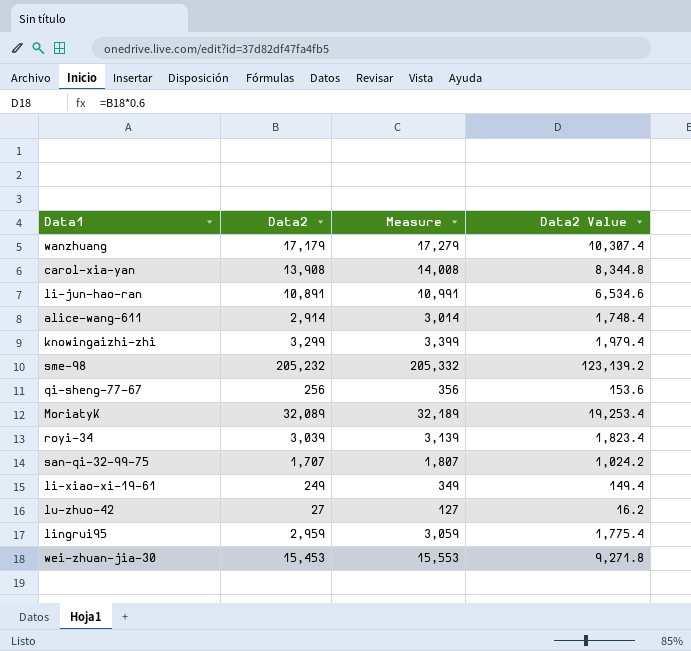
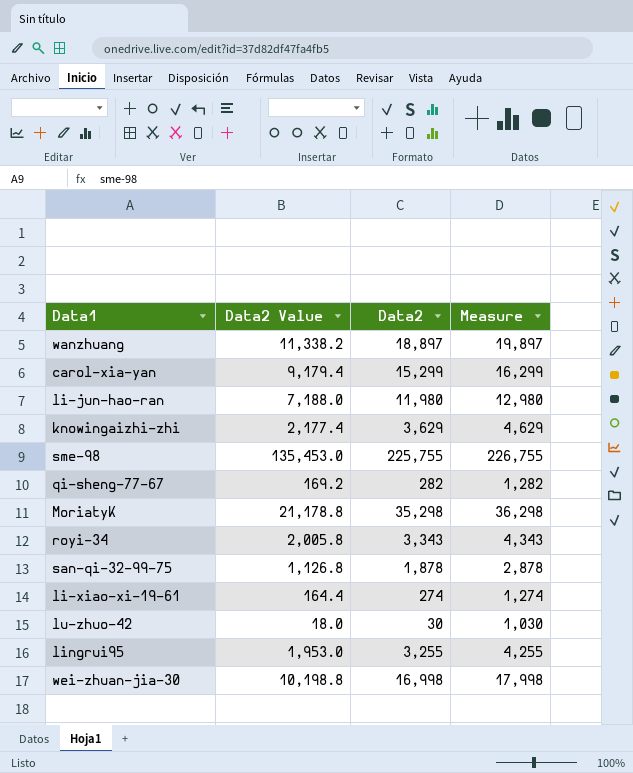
column Data2 Value | position: 4 -> 2
column Measure | formula: [Data2] + 100 -> [Data2] + 1000
row alice-wang-611: 2,914 | 3,014 | 1,748.4 -> none
wanzhuang | Data2 Value: 10,307.4 -> 11,338.2
wanzhuang | Data2: 17,179 -> 18,897
carol-xia-yan | Data2 Value: 8,344.8 -> 9,179.4
carol-xia-yan | Data2: 13,908 -> 15,299
li-jun-hao-ran | Data2 Value: 6,534.6 -> 7,188.0
li-jun-hao-ran | Data2: 10,891 -> 11,980
knowingaizhi-zhi | Data2 Value: 1,979.4 -> 2,177.4
knowingaizhi-zhi | Data2: 3,299 -> 3,629
sme-98 | Data2 Value: 123,139.2 -> 135,453.0
sme-98 | Data2: 205,232 -> 225,755
qi-sheng-77-67 | Data2 Value: 153.6 -> 169.2
qi-sheng-77-67 | Data2: 256 -> 282
MoriatyK | Data2 Value: 19,253.4 -> 21,178.8
MoriatyK | Data2: 32,089 -> 35,298
royi-34 | Data2 Value: 1,823.4 -> 2,005.8
royi-34 | Data2: 3,039 -> 3,343
san-qi-32-99-75 | Data2 Value: 1,024.2 -> 1,126.8
san-qi-32-99-75 | Data2: 1,707 -> 1,878
li-xiao-xi-19-61 | Data2 Value: 149.4 -> 164.4
li-xiao-xi-19-61 | Data2: 249 -> 274
lu-zhuo-42 | Data2 Value: 16.2 -> 18.0
lu-zhuo-42 | Data2: 27 -> 30
lingrui95 | Data2 Value: 1,775.4 -> 1,953.0
lingrui95 | Data2: 2,959 -> 3,255
wei-zhuan-jia-30 | Data2 Value: 9,271.8 -> 10,198.8
wei-zhuan-jia-30 | Data2: 15,453 -> 16,998

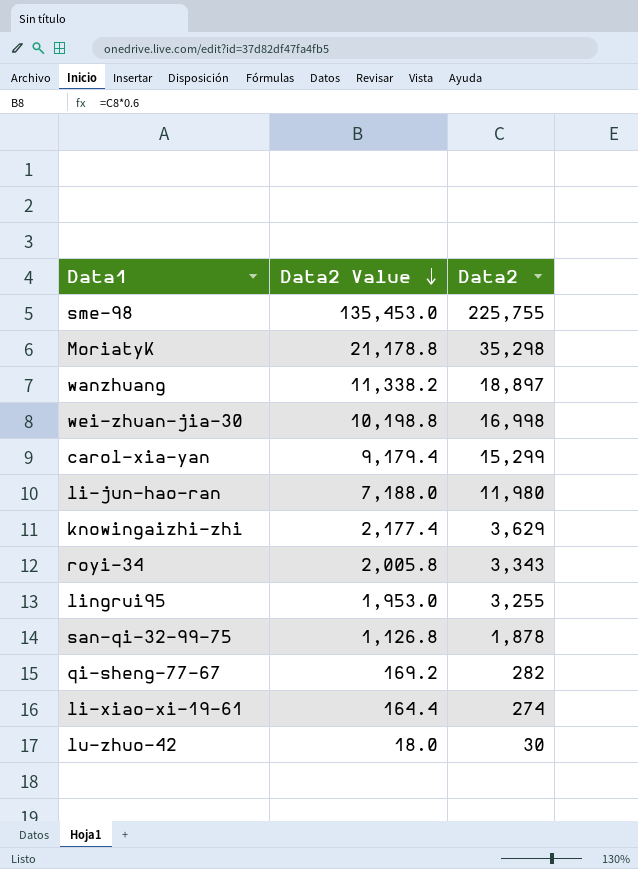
row order: none -> Data2 Value descending
column Measure | formula: [Data2] + 1000 -> none

